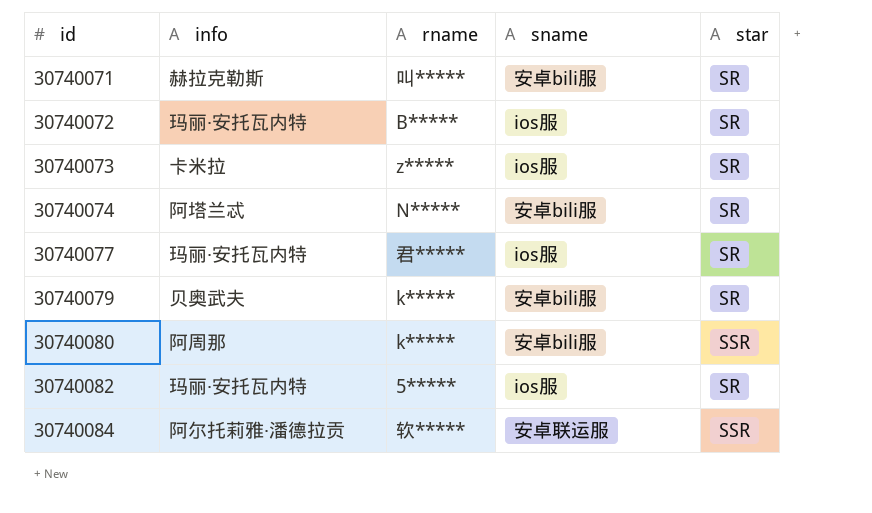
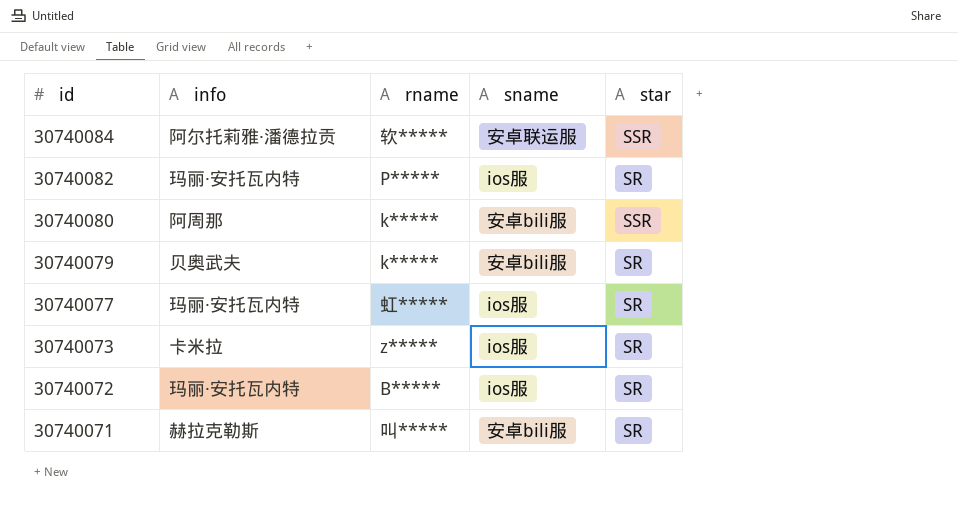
row order: id ascending -> id descending
row 30740074: 阿塔兰忒 | N***** | 安卓bili服 | SR -> none
30740082 | rname: 5***** -> P*****
30740077 | rname: 君***** -> 虹*****

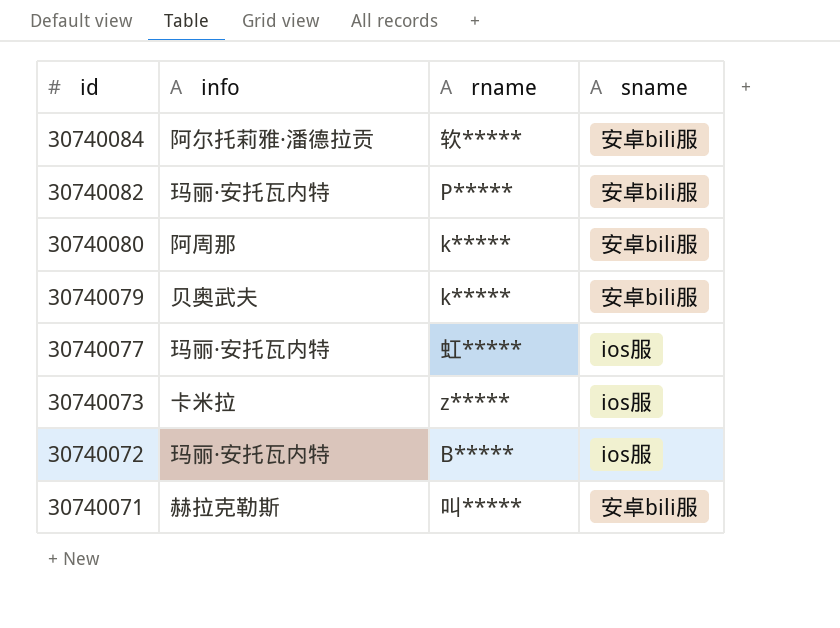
column star | position: 5 -> none
30740084 | sname: 安卓联运服 -> 安卓bili服
30740082 | sname: ios服 -> 安卓bili服

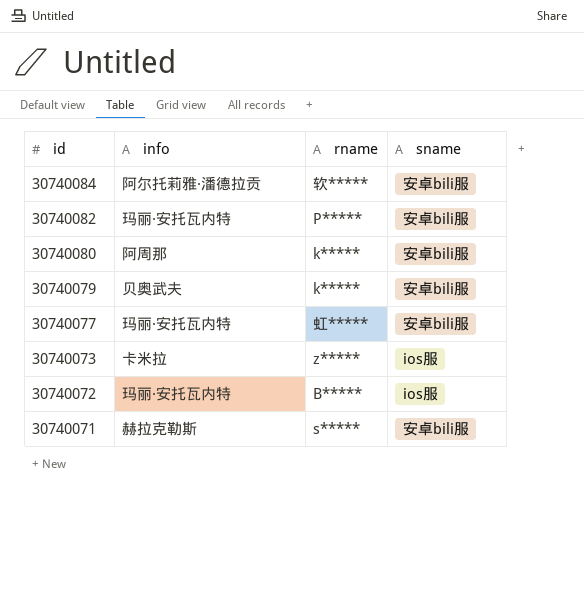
30740077 | sname: ios服 -> 安卓bili服
30740071 | rname: 叫***** -> s*****

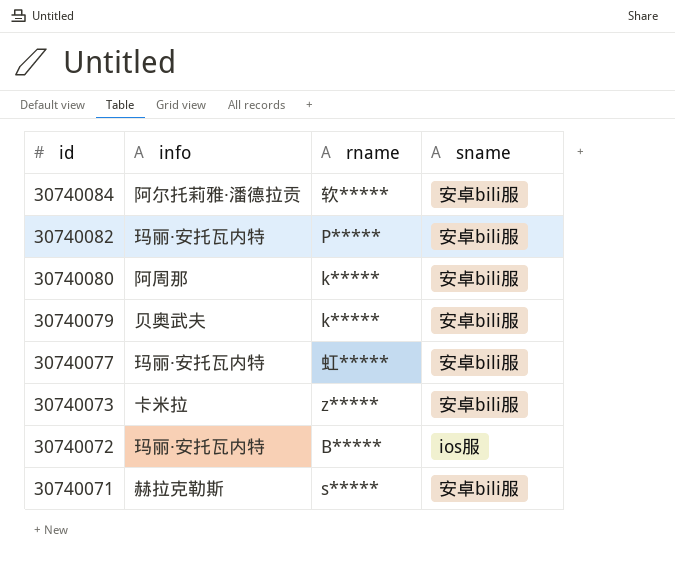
30740073 | sname: ios服 -> 安卓bili服

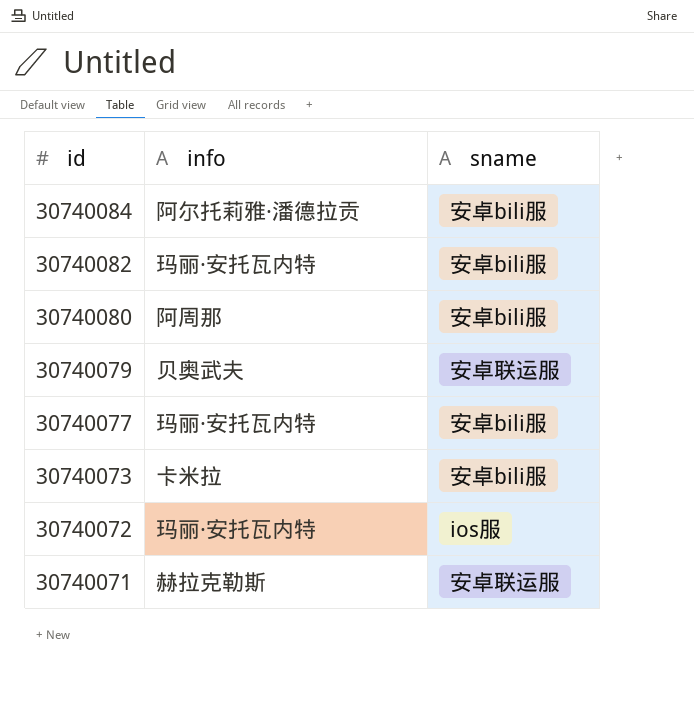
column rname | position: 3 -> none
30740079 | sname: 安卓bili服 -> 安卓联运服
30740071 | sname: 安卓bili服 -> 安卓联运服

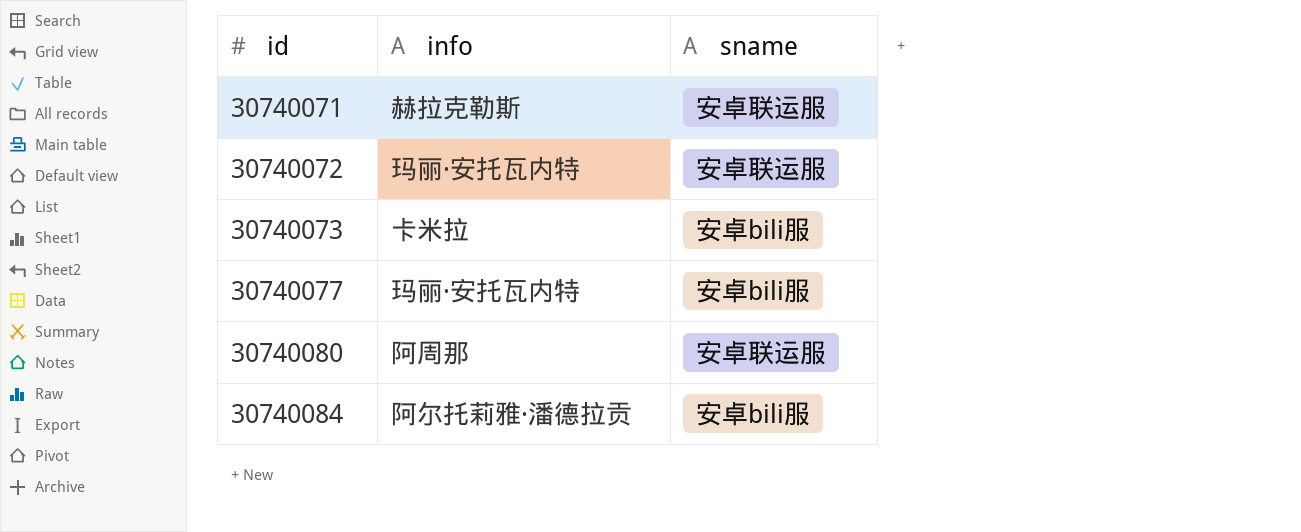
row order: id descending -> id ascending
row 30740082: 玛丽·安托瓦内特 | 安卓bili服 -> none
row 30740079: 贝奥武夫 | 安卓联运服 -> none
30740072 | sname: ios服 -> 安卓联运服
30740080 | sname: 安卓bili服 -> 安卓联运服

